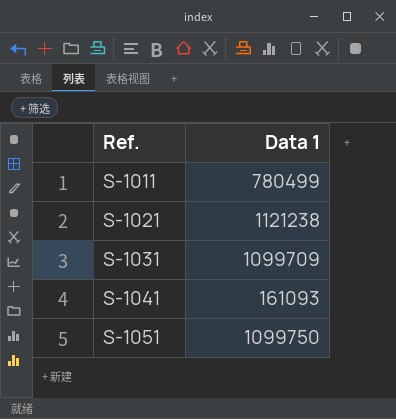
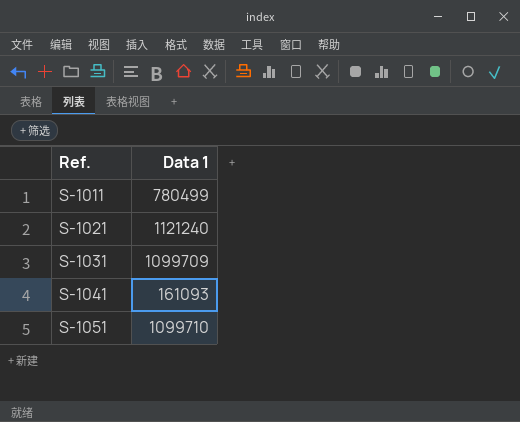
S-1021 | Data 1: 1121238 -> 1121240
S-1051 | Data 1: 1099750 -> 1099710

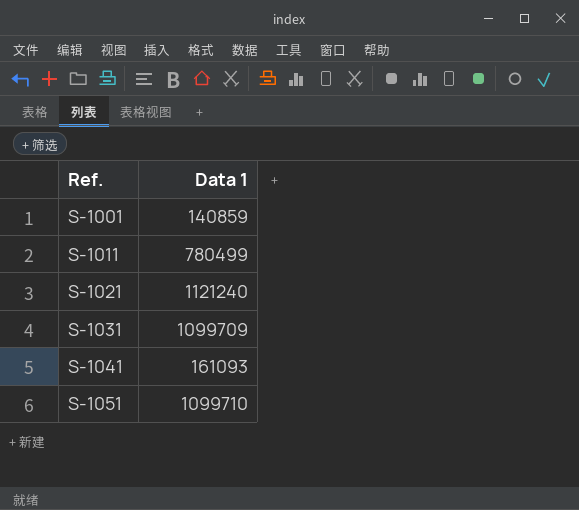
row S-1001: none -> 140859

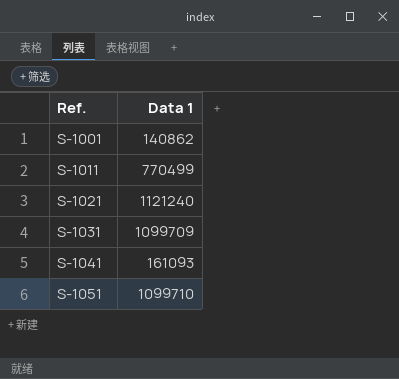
S-1001 | Data 1: 140859 -> 140862
S-1011 | Data 1: 780499 -> 770499

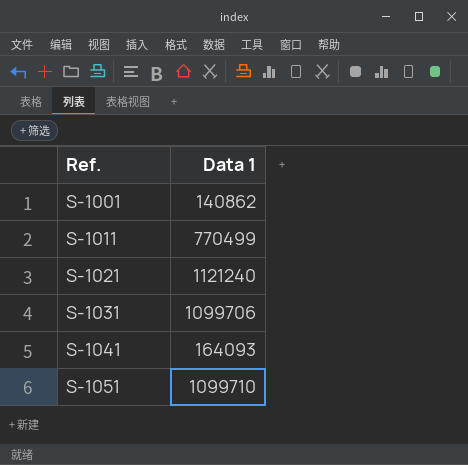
S-1031 | Data 1: 1099709 -> 1099706
S-1041 | Data 1: 161093 -> 164093

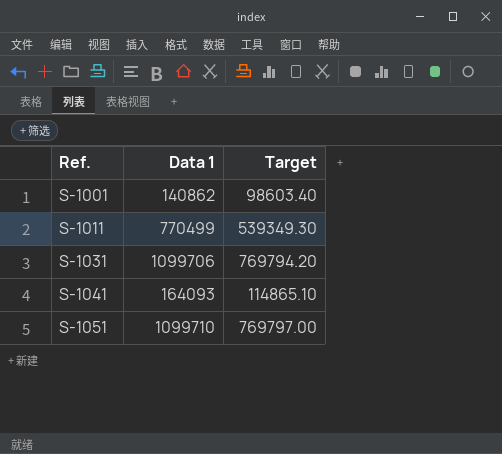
column Target | formula: none -> [Data 1] * 0.7
row S-1021: 1121240 -> none

